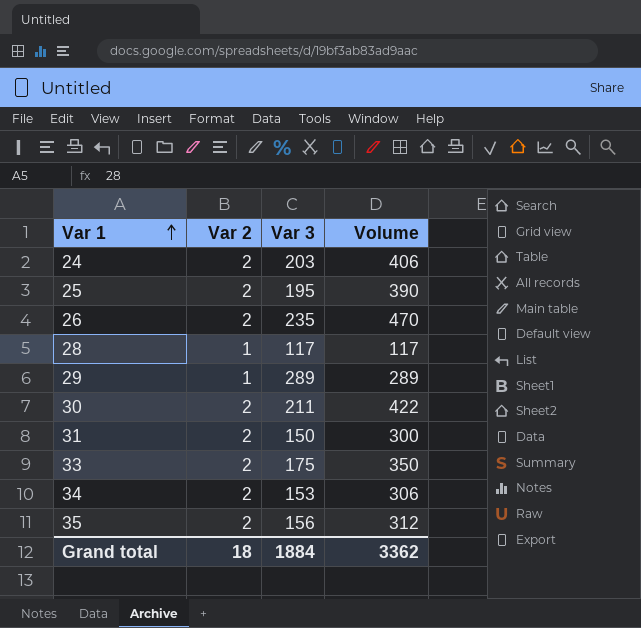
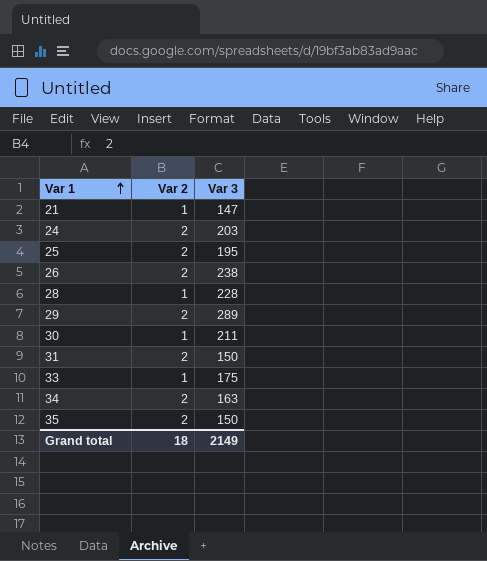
column Volume | formula: [Var 2] * [Var 3] -> none
row 21: none -> 1 | 147
26 | Var 3: 235 -> 238
28 | Var 3: 117 -> 228
29 | Var 2: 1 -> 2
30 | Var 2: 2 -> 1
33 | Var 2: 2 -> 1
34 | Var 3: 153 -> 163
35 | Var 3: 156 -> 150
Grand total | Var 3: 1884 -> 2149

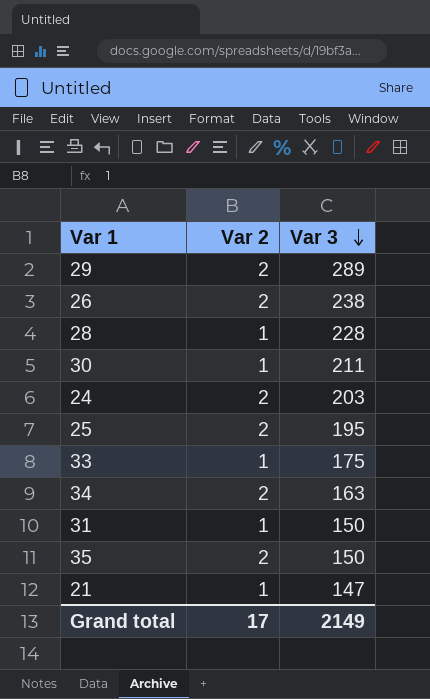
row order: Var 1 ascending -> Var 3 descending
31 | Var 2: 2 -> 1
Grand total | Var 2: 18 -> 17

